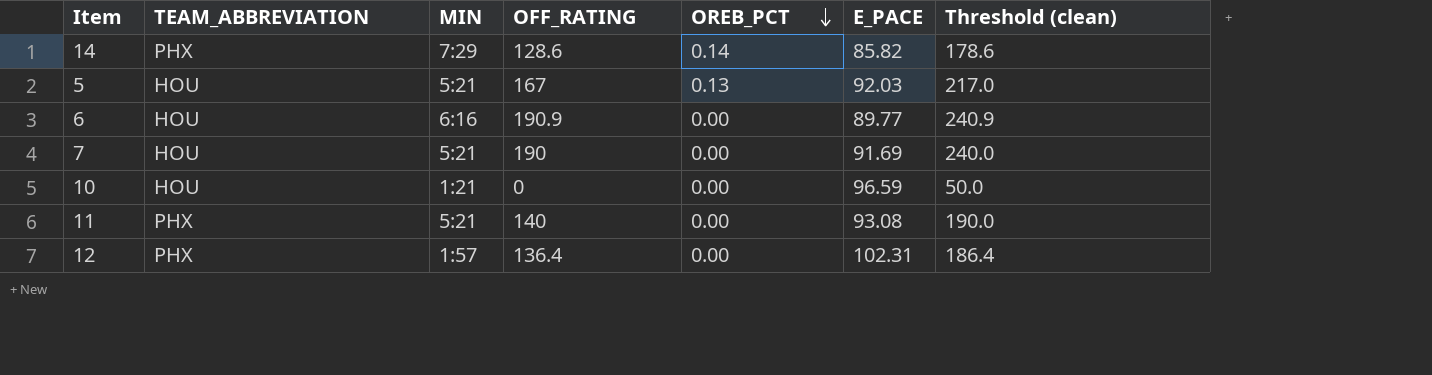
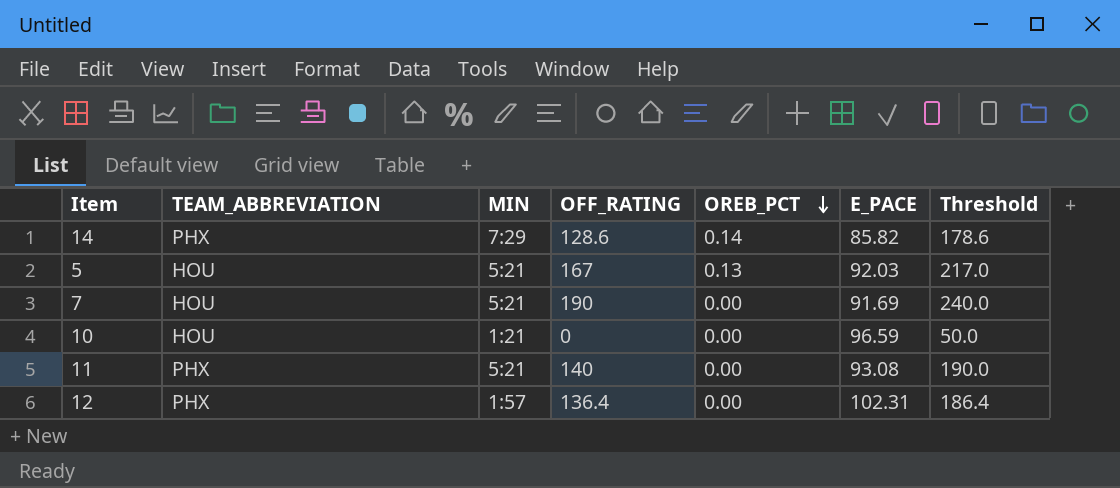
column name: Threshold (clean) -> Threshold
row 6: HOU | 6:16 | 190.9 | 0.00 | 89.77 | 240.9 -> none

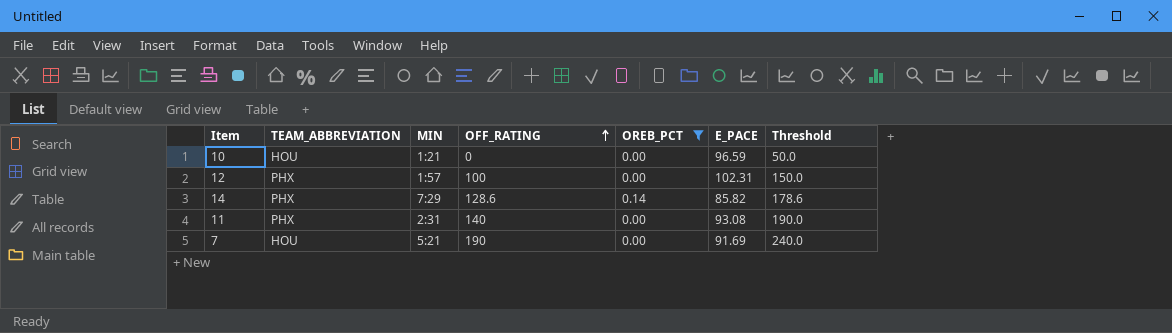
filter: none -> OREB_PCT != 0.13
row order: OREB_PCT descending -> OFF_RATING ascending
12 | OFF_RATING: 136.4 -> 100
12 | Threshold: 186.4 -> 150.0
11 | MIN: 5:21 -> 2:31

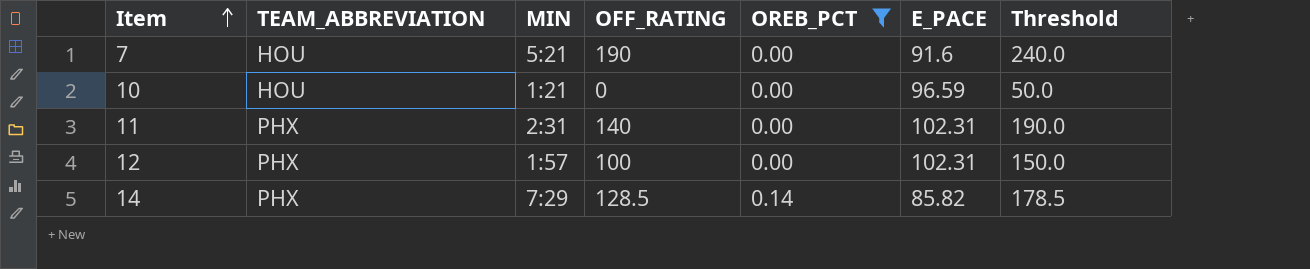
row order: OFF_RATING ascending -> Item ascending
7 | E_PACE: 91.69 -> 91.6
11 | E_PACE: 93.08 -> 102.31
14 | OFF_RATING: 128.6 -> 128.5
14 | Threshold: 178.6 -> 178.5

